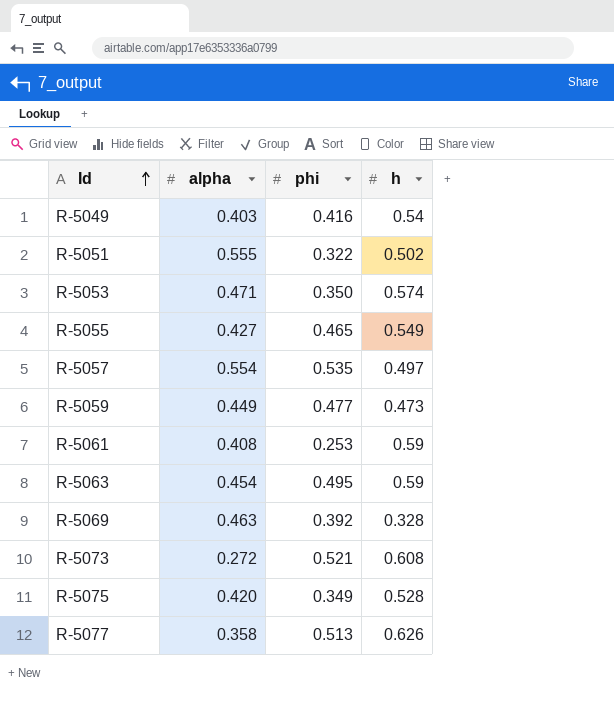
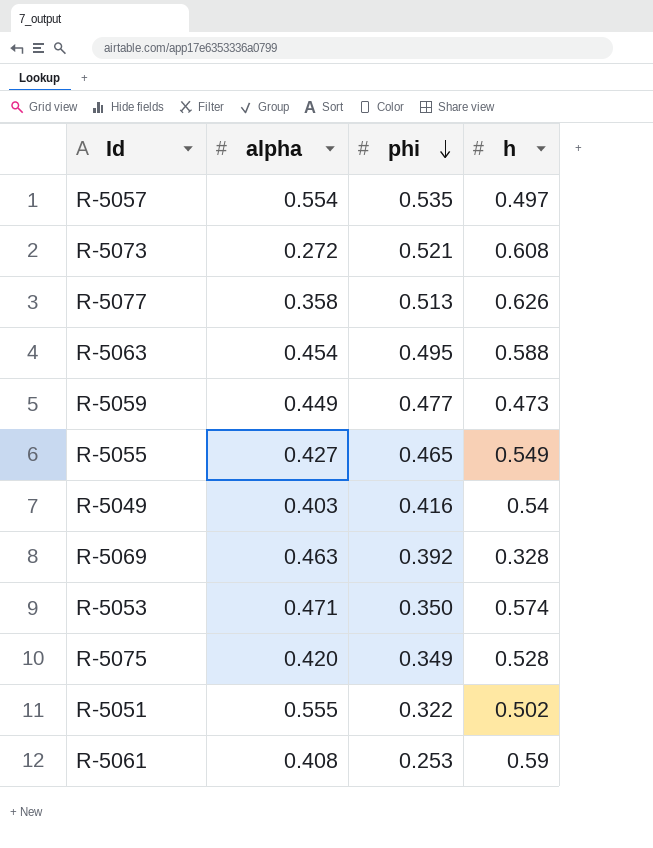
row order: Id ascending -> phi descending
R-5063 | h: 0.59 -> 0.588

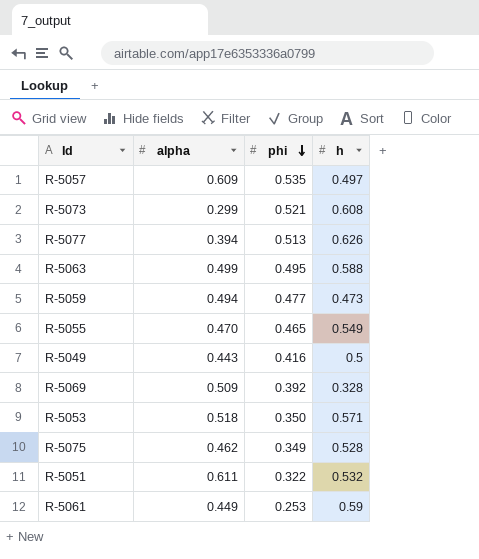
R-5057 | alpha: 0.554 -> 0.609
R-5073 | alpha: 0.272 -> 0.299
R-5077 | alpha: 0.358 -> 0.394
R-5063 | alpha: 0.454 -> 0.499
R-5059 | alpha: 0.449 -> 0.494
R-5055 | alpha: 0.427 -> 0.470
R-5049 | alpha: 0.403 -> 0.443
R-5049 | h: 0.54 -> 0.5
R-5069 | alpha: 0.463 -> 0.509
R-5053 | alpha: 0.471 -> 0.518
R-5053 | h: 0.574 -> 0.571
R-5075 | alpha: 0.420 -> 0.462
R-5051 | alpha: 0.555 -> 0.611
R-5051 | h: 0.502 -> 0.532
R-5061 | alpha: 0.408 -> 0.449

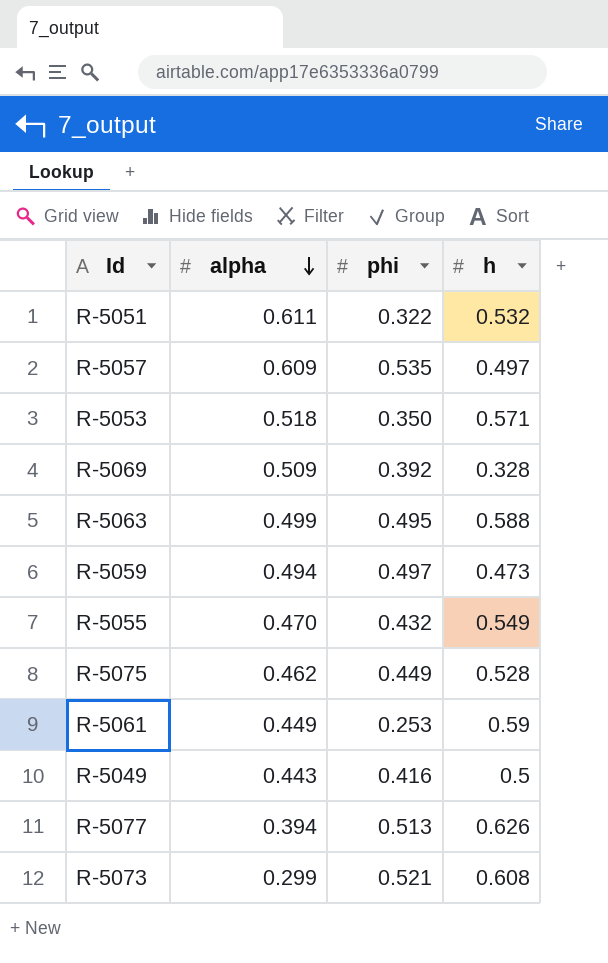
row order: phi descending -> alpha descending
R-5059 | phi: 0.477 -> 0.497
R-5055 | phi: 0.465 -> 0.432
R-5075 | phi: 0.349 -> 0.449

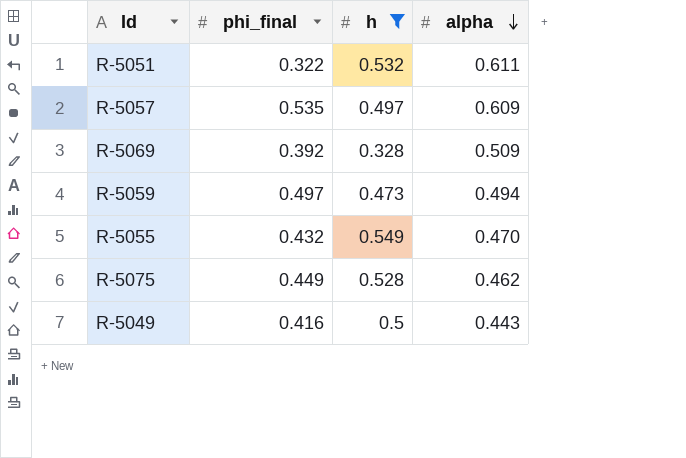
filter: none -> h <= 0.549
column name: phi -> phi_final
column alpha | position: 2 -> 4

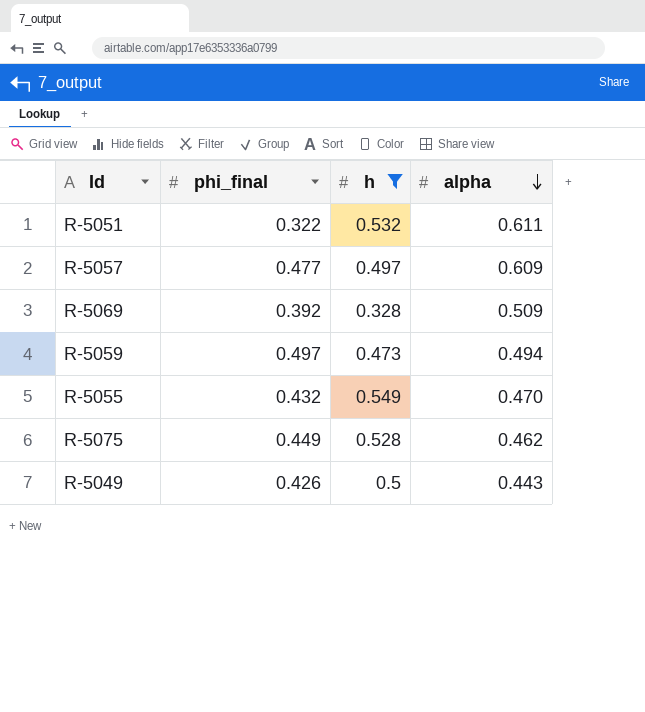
R-5057 | phi_final: 0.535 -> 0.477
R-5049 | phi_final: 0.416 -> 0.426

